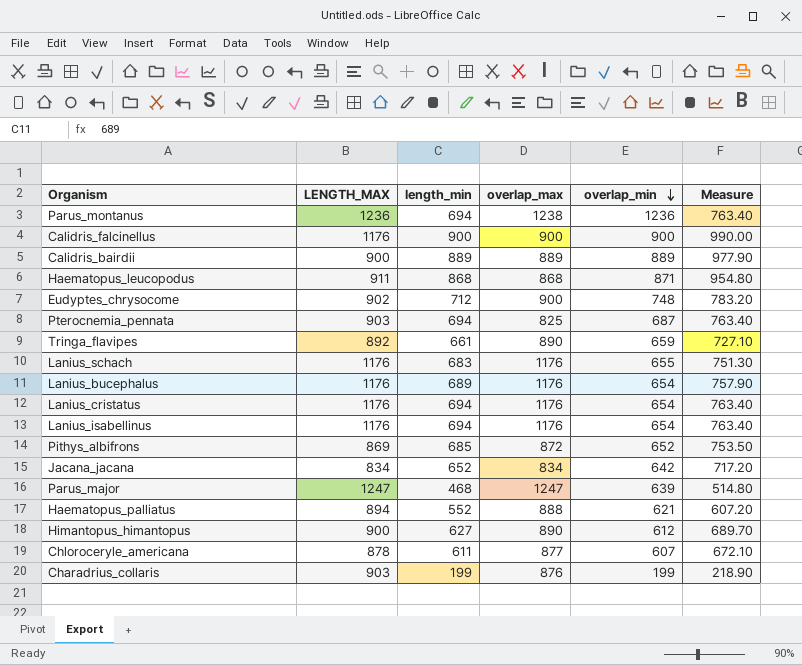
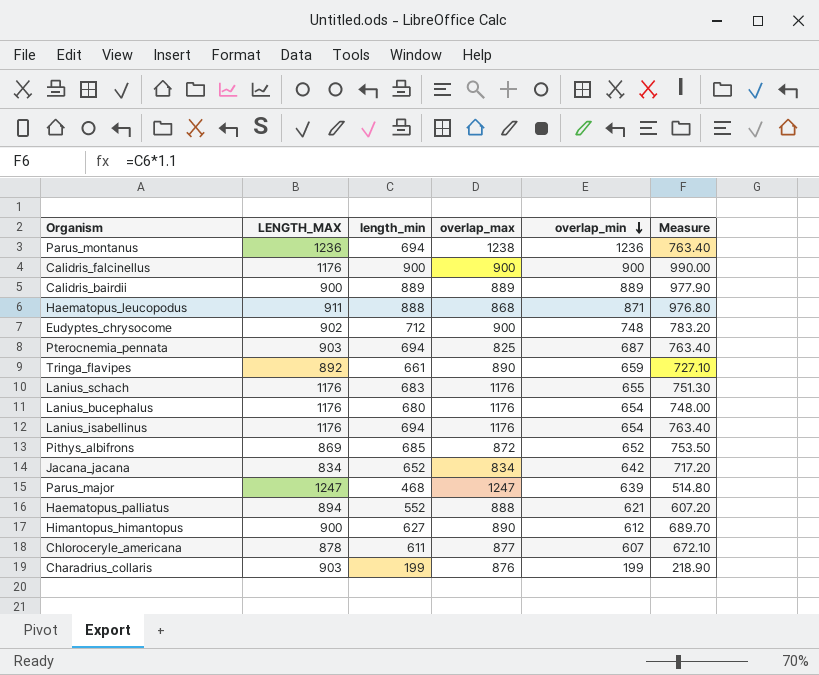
row Lanius_cristatus: 1176 | 694 | 1176 | 654 | 763.40 -> none
Haematopus_leucopodus | length_min: 868 -> 888
Haematopus_leucopodus | Measure: 954.80 -> 976.80
Lanius_bucephalus | length_min: 689 -> 680
Lanius_bucephalus | Measure: 757.90 -> 748.00

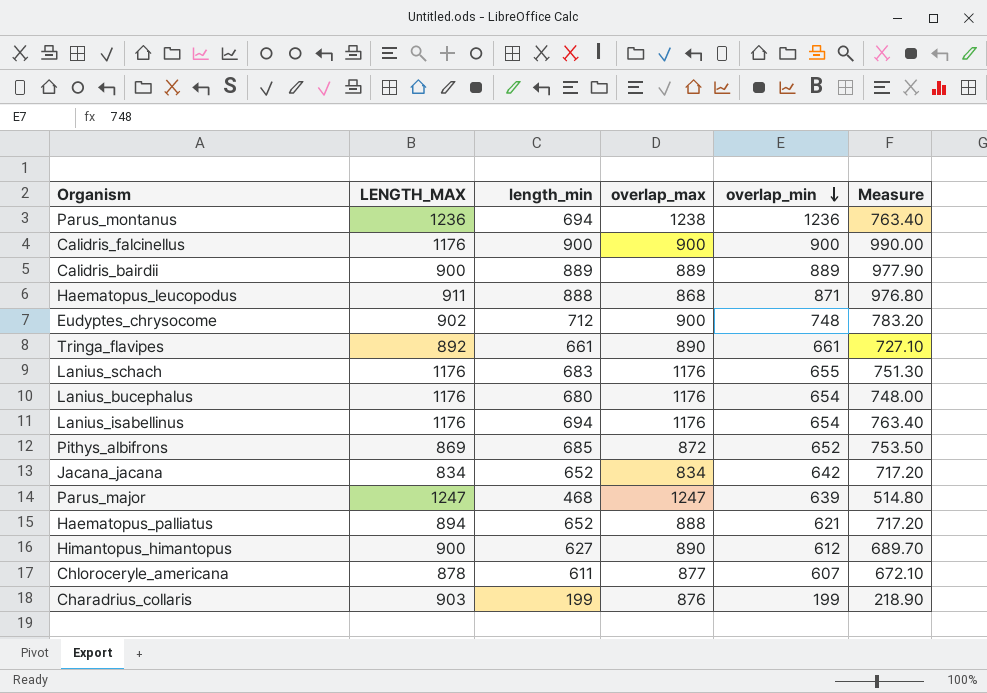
row Pterocnemia_pennata: 903 | 694 | 825 | 687 | 763.40 -> none
Tringa_flavipes | overlap_min: 659 -> 661
Haematopus_palliatus | length_min: 552 -> 652
Haematopus_palliatus | Measure: 607.20 -> 717.20

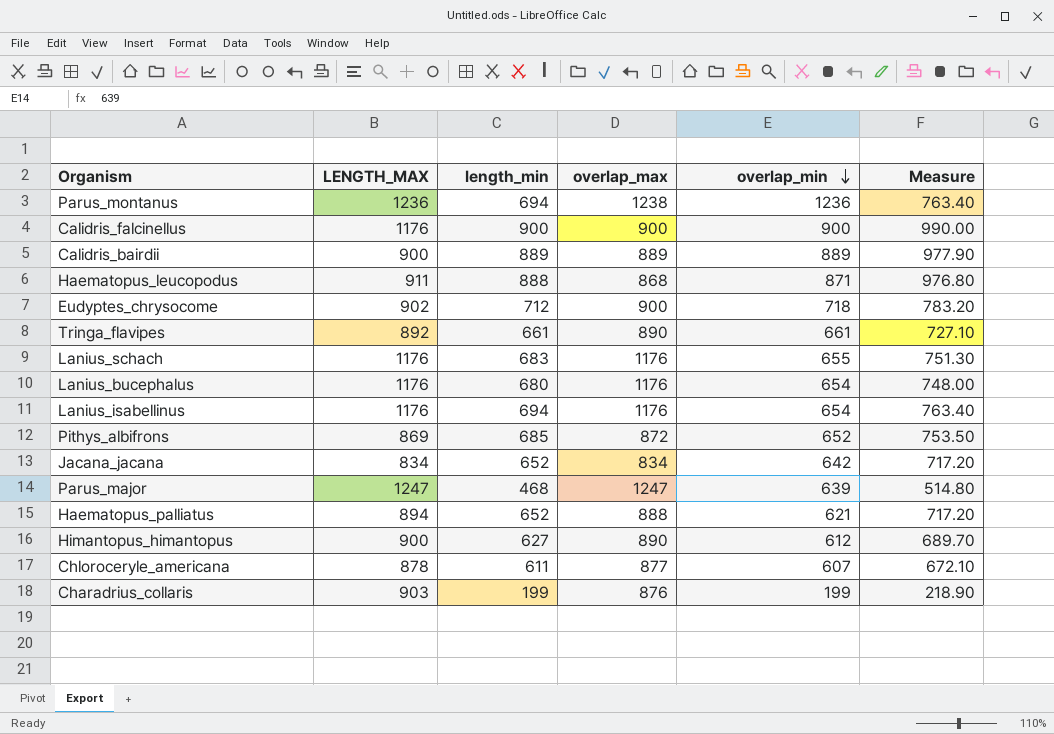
Eudyptes_chrysocome | overlap_min: 748 -> 718

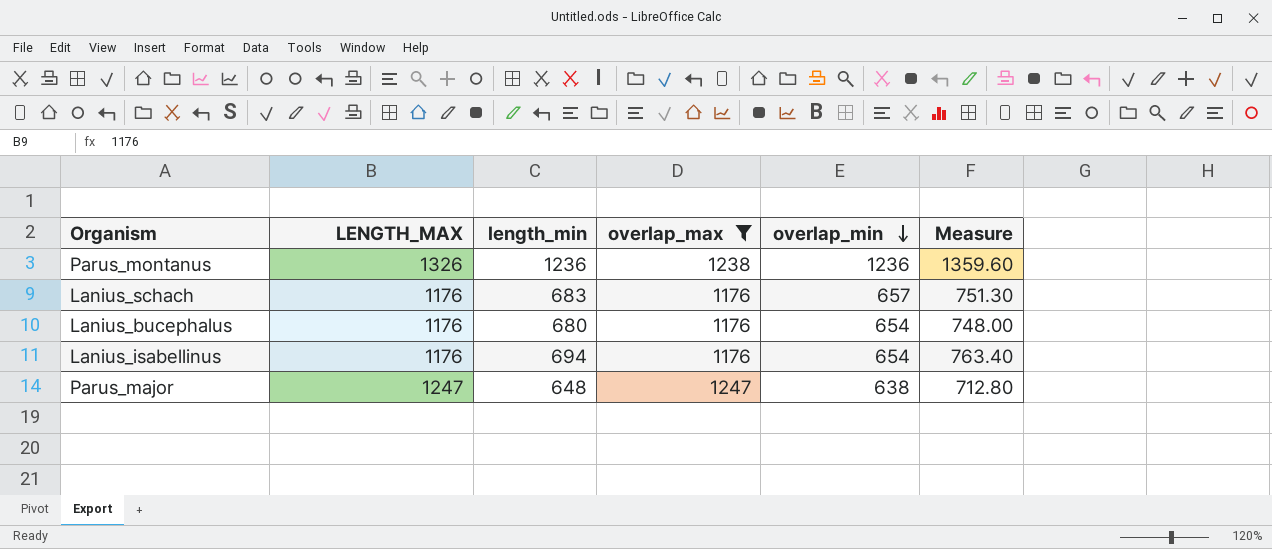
filter: none -> overlap_max >= 1176
Parus_montanus | LENGTH_MAX: 1236 -> 1326
Parus_montanus | length_min: 694 -> 1236
Parus_montanus | Measure: 763.40 -> 1359.60
Lanius_schach | overlap_min: 655 -> 657
Parus_major | length_min: 468 -> 648
Parus_major | overlap_min: 639 -> 638
Parus_major | Measure: 514.80 -> 712.80

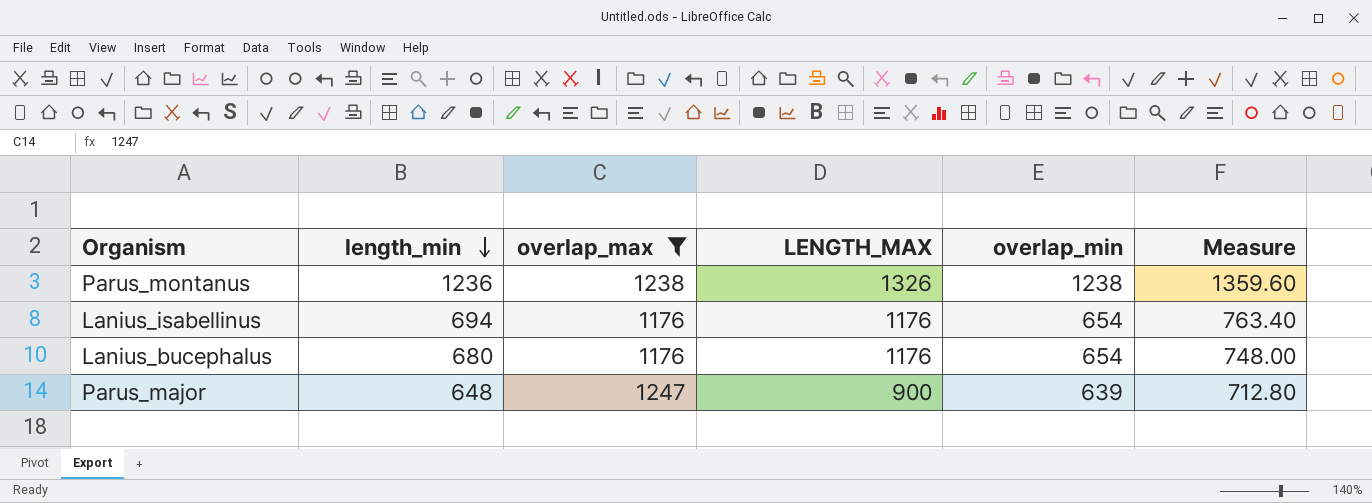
row order: overlap_min descending -> length_min descending
column LENGTH_MAX | position: 2 -> 4
row Lanius_schach: 1176 | 683 | 1176 | 657 | 751.30 -> none
Parus_montanus | overlap_min: 1236 -> 1238
Parus_major | LENGTH_MAX: 1247 -> 900
Parus_major | overlap_min: 638 -> 639

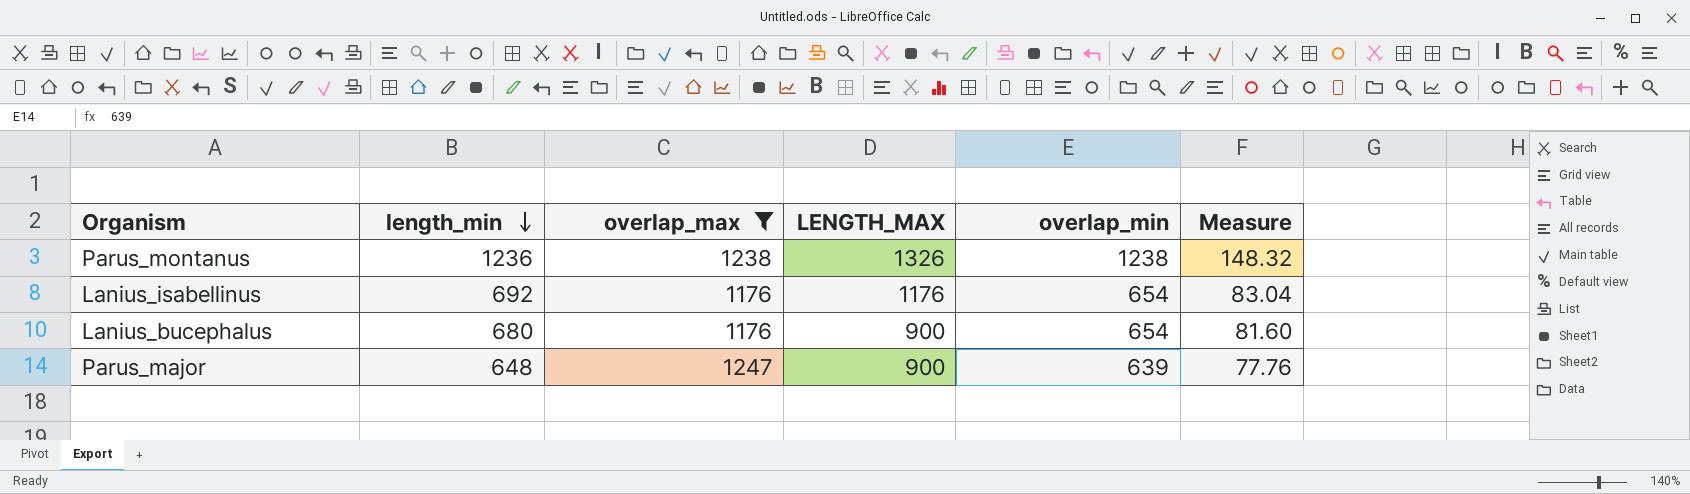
column Measure | formula: [length_min] * 1.1 -> [length_min] * 0.12
Lanius_isabellinus | length_min: 694 -> 692
Lanius_bucephalus | LENGTH_MAX: 1176 -> 900

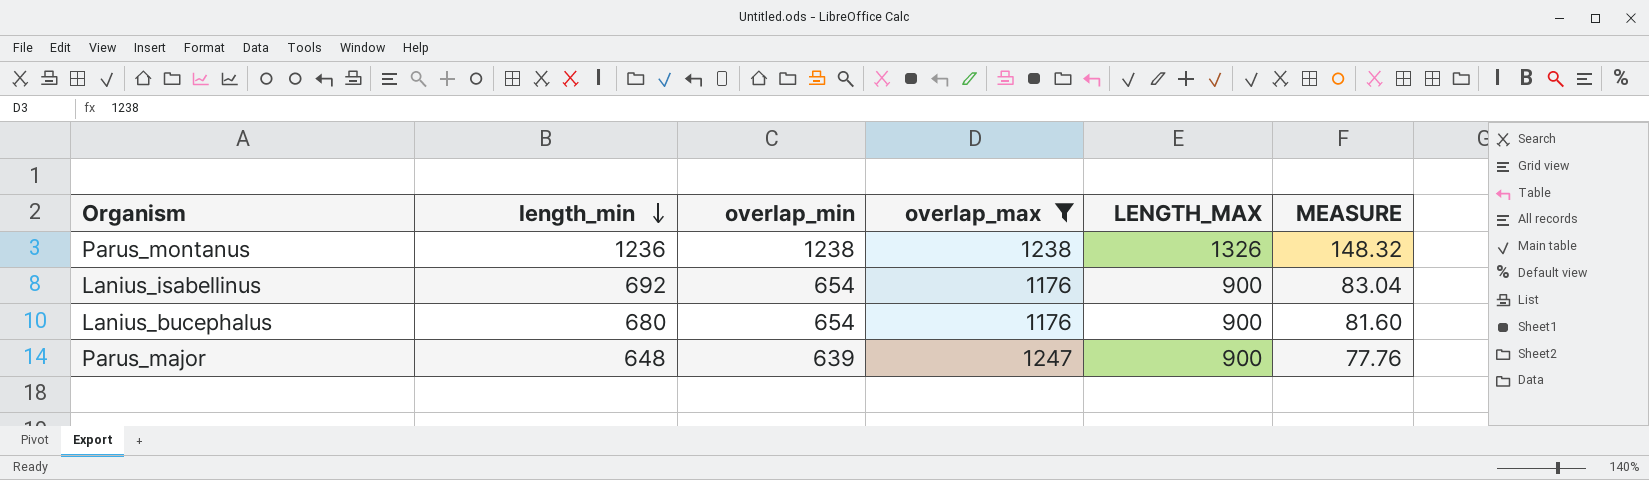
column overlap_min | position: 5 -> 3
column name: Measure -> MEASURE
Lanius_isabellinus | LENGTH_MAX: 1176 -> 900

